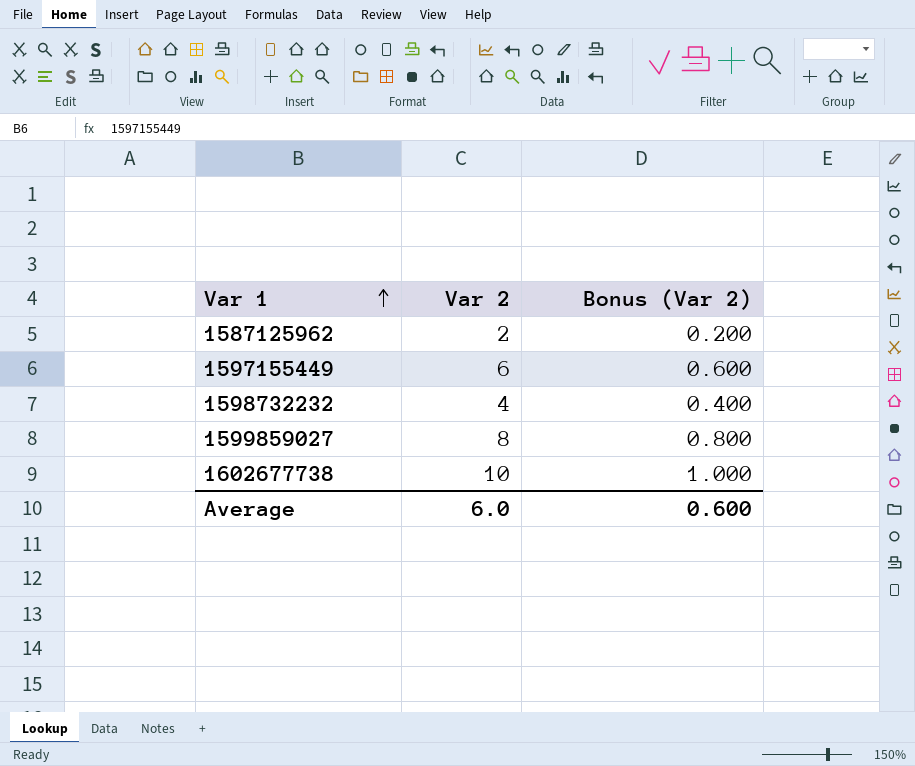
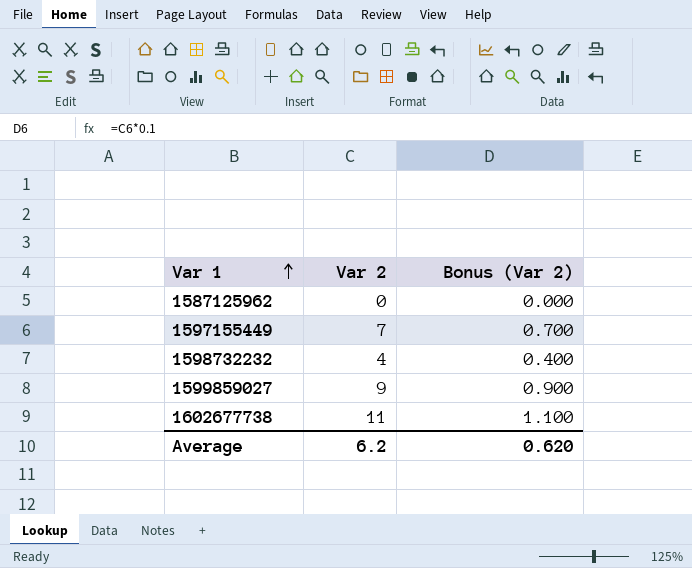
1587125962 | Var 2: 2 -> 0
1587125962 | Bonus (Var 2): 0.200 -> 0.000
1597155449 | Var 2: 6 -> 7
1597155449 | Bonus (Var 2): 0.600 -> 0.700
1599859027 | Var 2: 8 -> 9
1599859027 | Bonus (Var 2): 0.800 -> 0.900
1602677738 | Var 2: 10 -> 11
1602677738 | Bonus (Var 2): 1.000 -> 1.100
Average | Var 2: 6.0 -> 6.2
Average | Bonus (Var 2): 0.600 -> 0.620

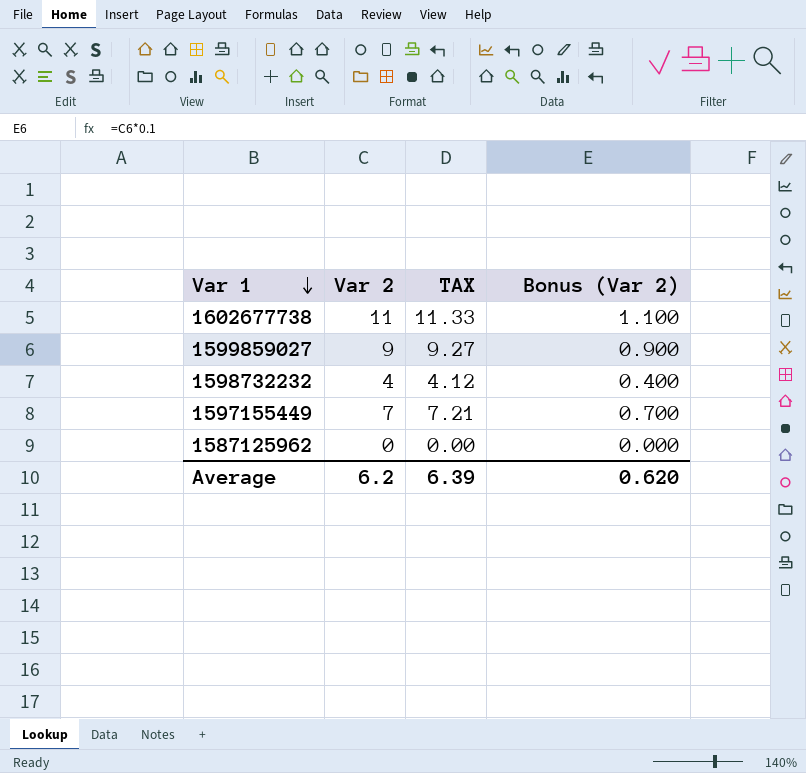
row order: Var 1 ascending -> Var 1 descending
column TAX | formula: none -> [Var 2] * 1.03

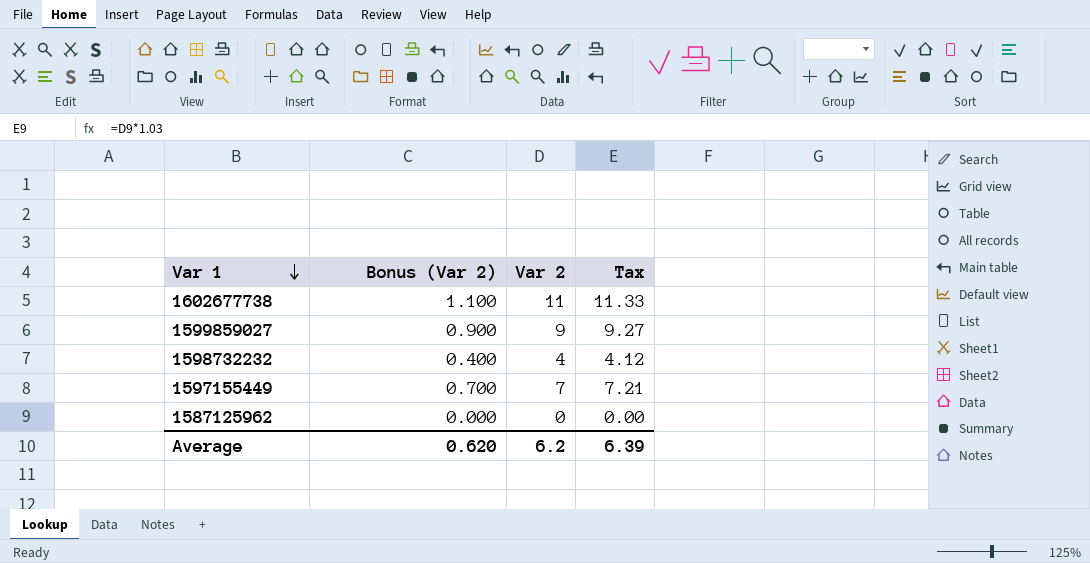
column Bonus (Var 2) | position: 4 -> 2
column name: TAX -> Tax

